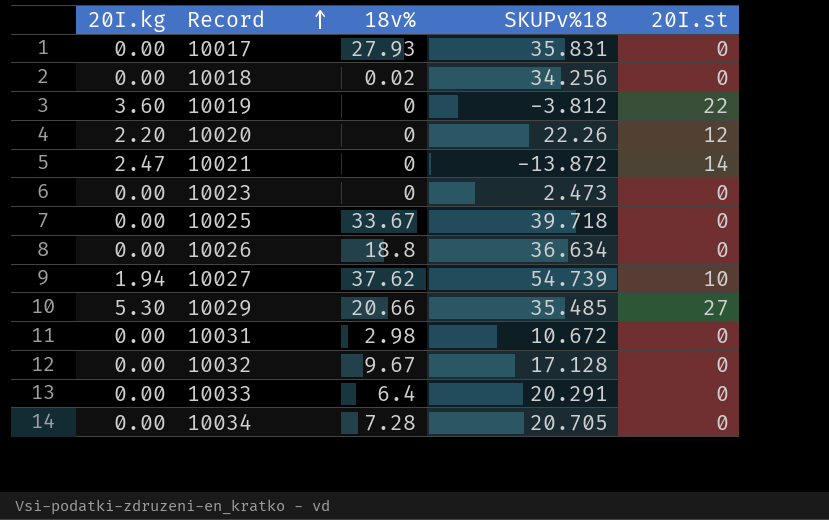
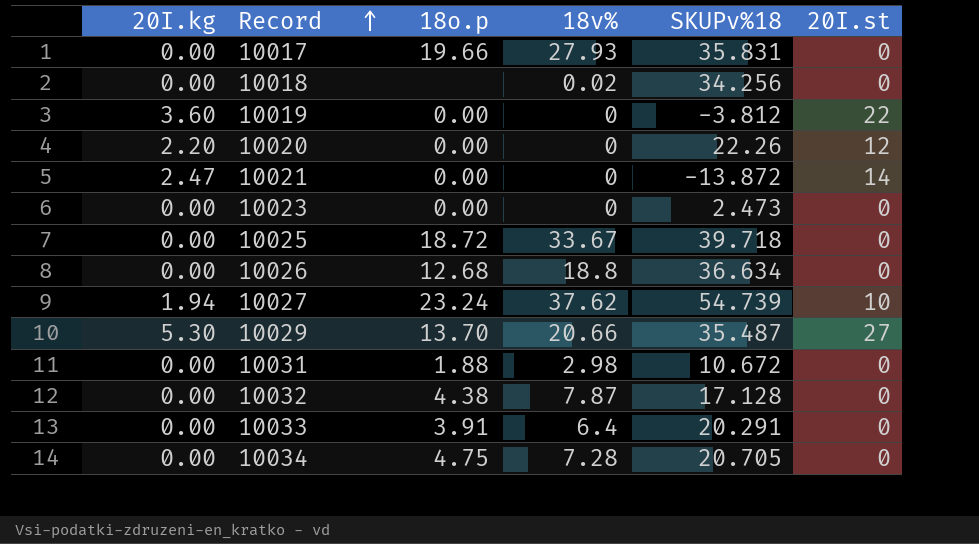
column 18o.p | position: none -> 3
10029 | SKUPv%18: 35.485 -> 35.487
10032 | 18v%: 9.67 -> 7.87

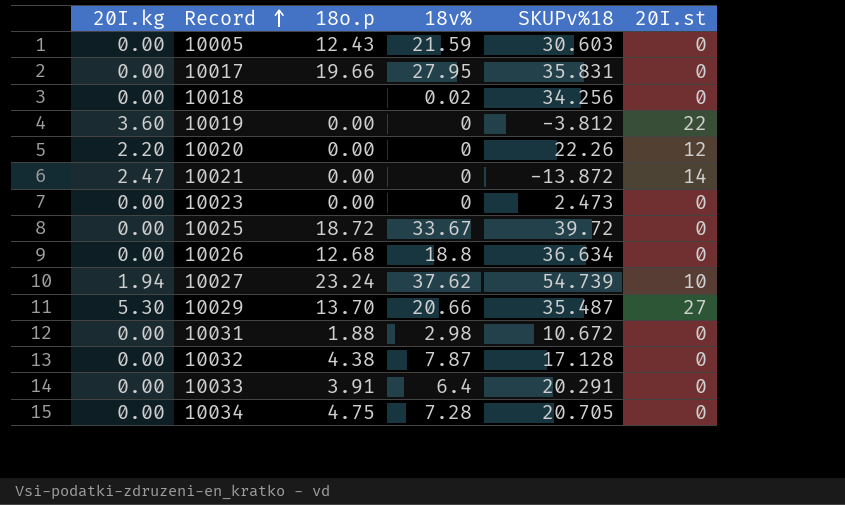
row 10005: none -> 0.00 | 12.43 | 21.59 | 30.603 | 0
10017 | 18v%: 27.93 -> 27.95
10025 | SKUPv%18: 39.718 -> 39.72

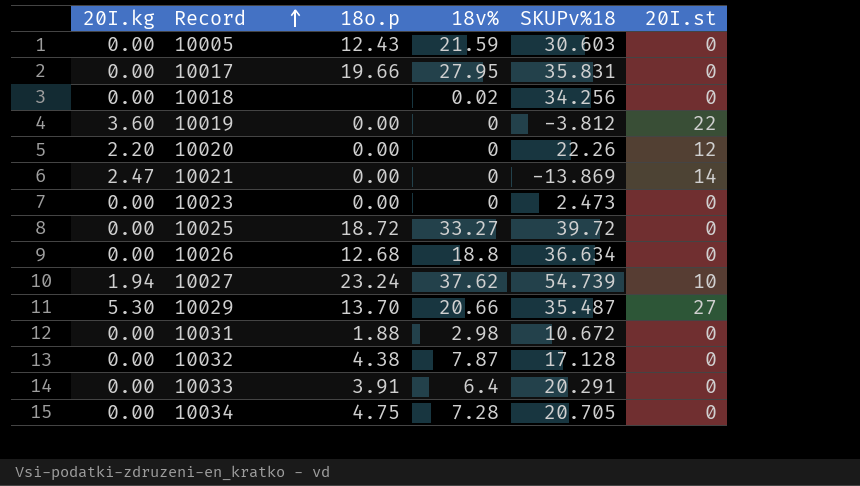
10021 | SKUPv%18: -13.872 -> -13.869
10025 | 18v%: 33.67 -> 33.27

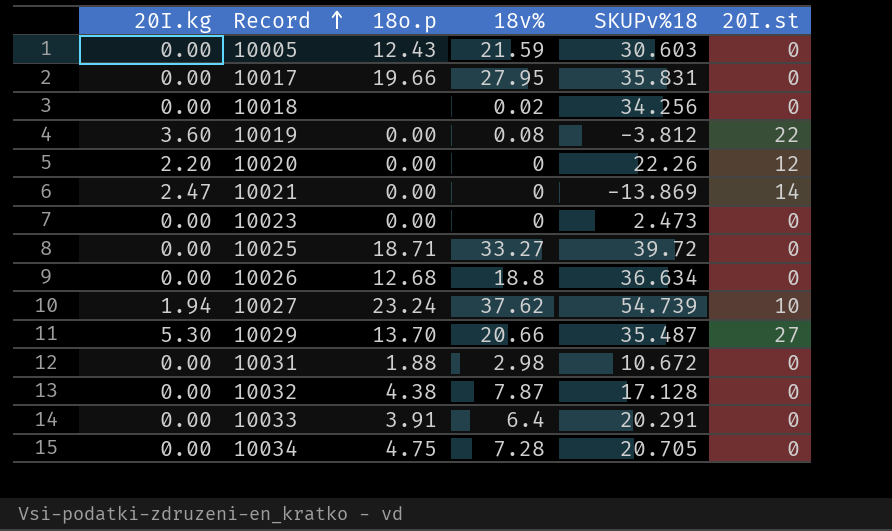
10019 | 18v%: 0 -> 0.08
10025 | 18o.p: 18.72 -> 18.71

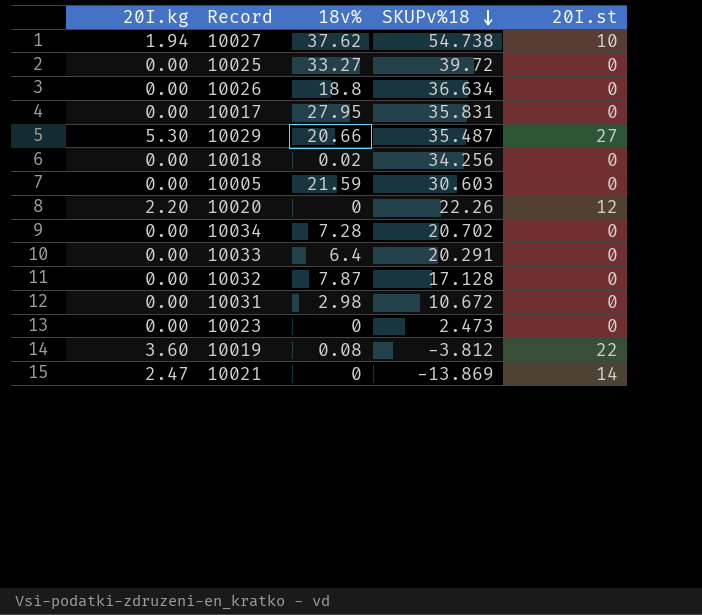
row order: Record ascending -> SKUPv%18 descending
column 18o.p | position: 3 -> none
10027 | SKUPv%18: 54.739 -> 54.738
10034 | SKUPv%18: 20.705 -> 20.702

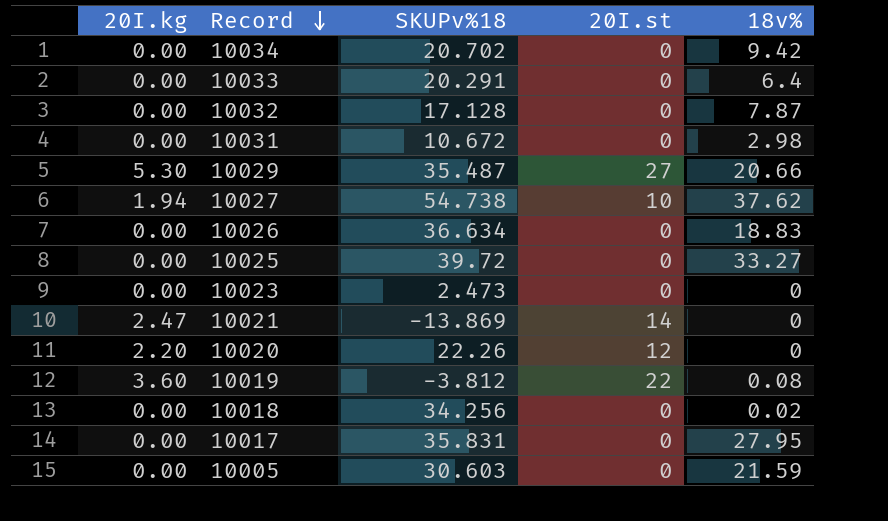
row order: SKUPv%18 descending -> Record descending
column 18v% | position: 3 -> 5
10034 | 18v%: 7.28 -> 9.42
10026 | 18v%: 18.8 -> 18.83

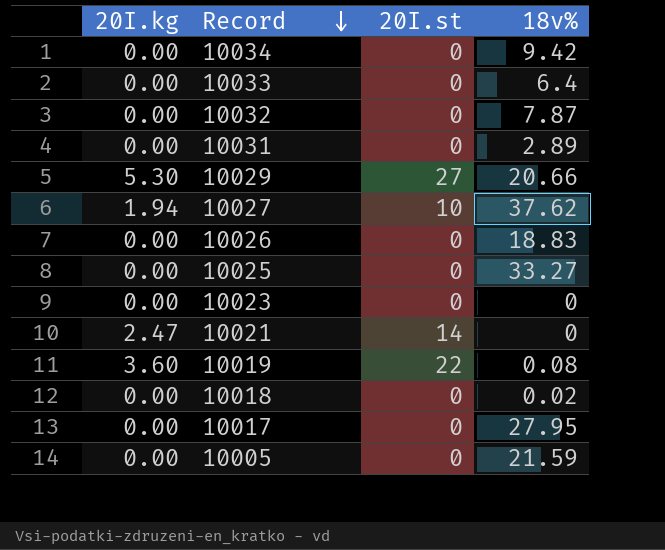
column SKUPv%18 | position: 3 -> none
row 10020: 2.20 | 22.26 | 12 | 0 -> none
10031 | 18v%: 2.98 -> 2.89

